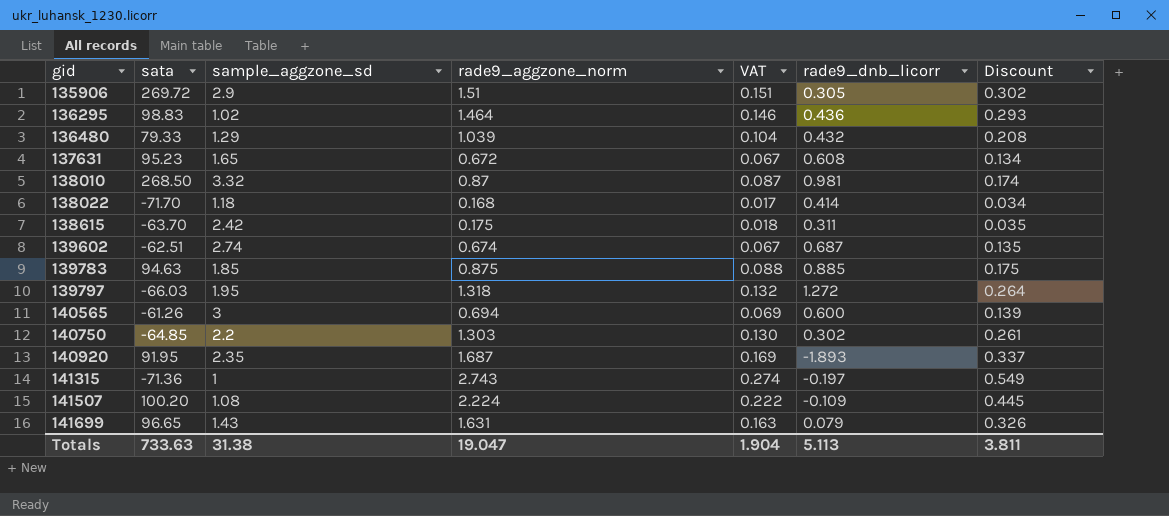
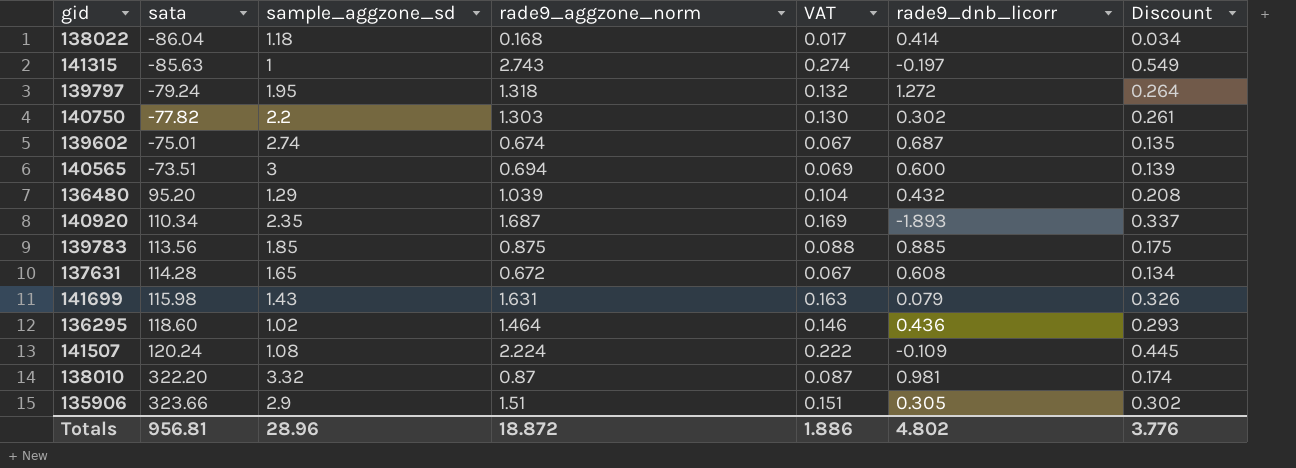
row order: gid ascending -> sata ascending
row 138615: -63.70 | 2.42 | 0.175 | 0.018 | 0.311 | 0.035 -> none
138022 | sata: -71.70 -> -86.04
141315 | sata: -71.36 -> -85.63
139797 | sata: -66.03 -> -79.24
140750 | sata: -64.85 -> -77.82
139602 | sata: -62.51 -> -75.01
140565 | sata: -61.26 -> -73.51
136480 | sata: 79.33 -> 95.20
140920 | sata: 91.95 -> 110.34
139783 | sata: 94.63 -> 113.56
137631 | sata: 95.23 -> 114.28
141699 | sata: 96.65 -> 115.98
136295 | sata: 98.83 -> 118.60
141507 | sata: 100.20 -> 120.24
138010 | sata: 268.50 -> 322.20
135906 | sata: 269.72 -> 323.66
Totals | sata: 733.63 -> 956.81
Totals | sample_aggzone_sd: 31.38 -> 28.96
Totals | rade9_aggzone_norm: 19.047 -> 18.872
Totals | VAT: 1.904 -> 1.886
Totals | rade9_dnb_licorr: 5.113 -> 4.802
Totals | Discount: 3.811 -> 3.776

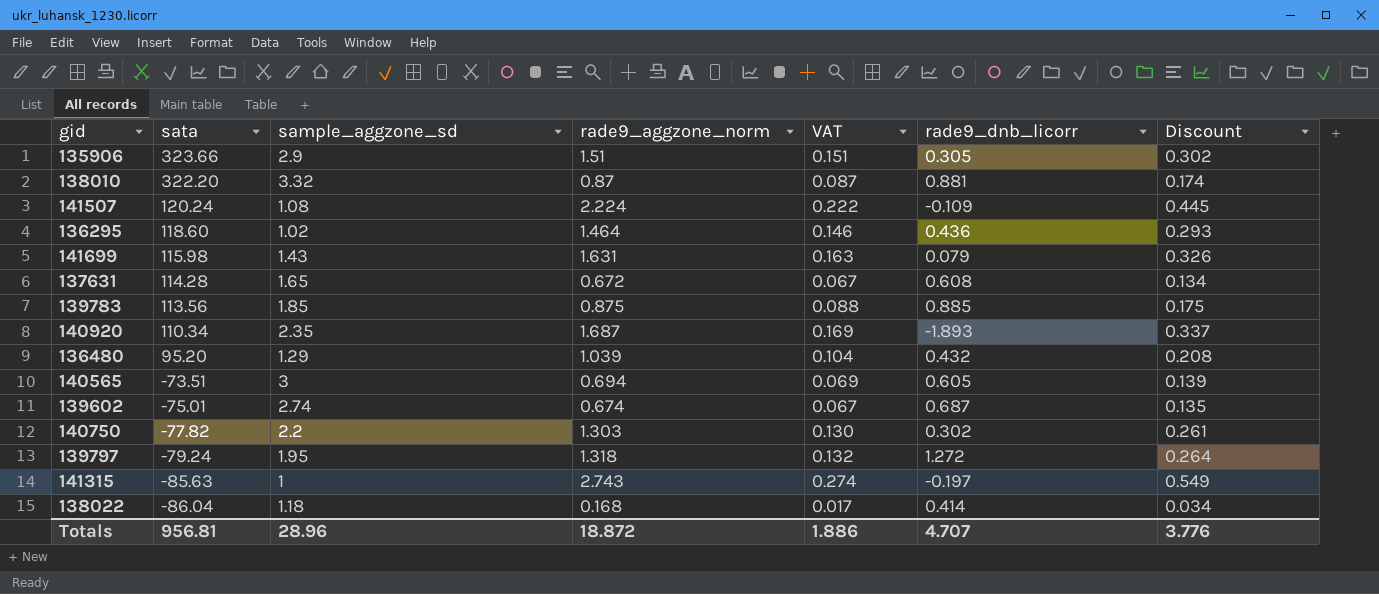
row order: sata ascending -> sata descending
138010 | rade9_dnb_licorr: 0.981 -> 0.881
140565 | rade9_dnb_licorr: 0.600 -> 0.605
Totals | rade9_dnb_licorr: 4.802 -> 4.707

